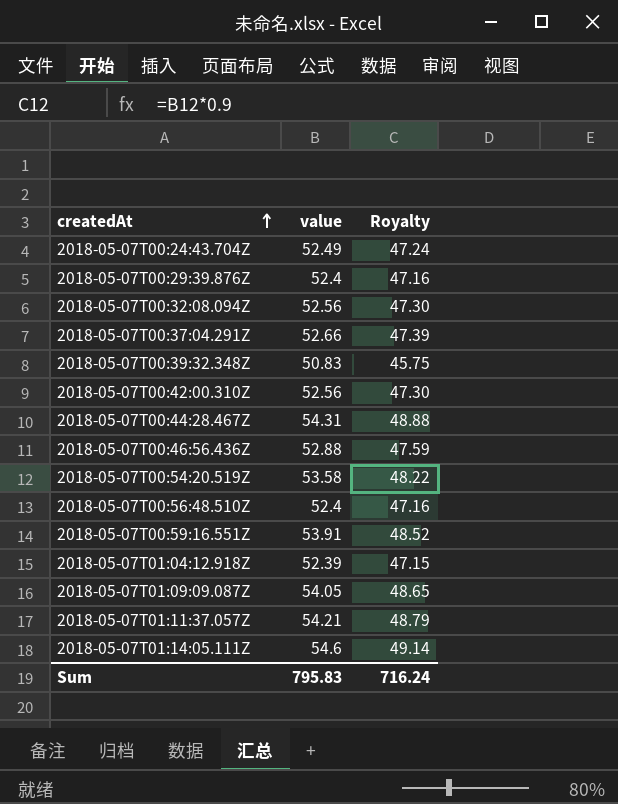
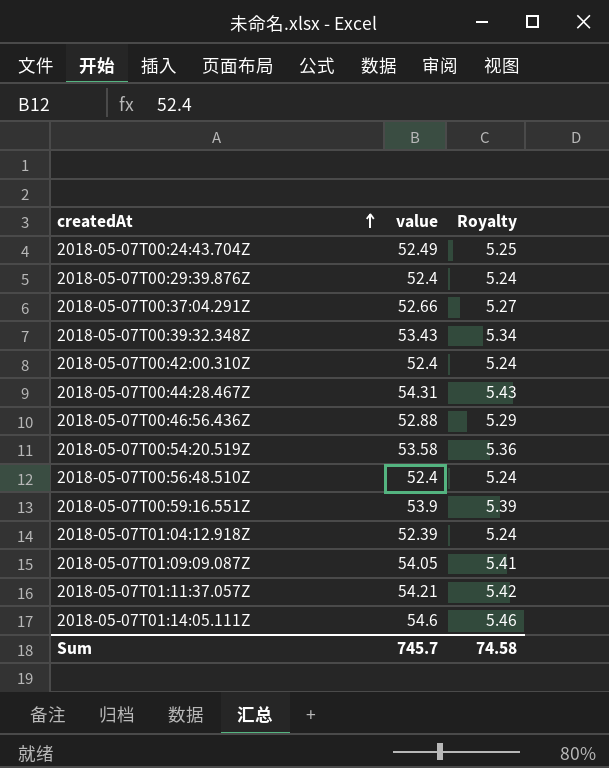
column Royalty | formula: [value] * 0.9 -> [value] * 0.1
row 2018-05-07T00:32:08.094Z: 52.56 | 47.30 -> none
2018-05-07T00:39:32.348Z | value: 50.83 -> 53.43
2018-05-07T00:42:00.310Z | value: 52.56 -> 52.4
2018-05-07T00:59:16.551Z | value: 53.91 -> 53.9
Sum | value: 795.83 -> 745.7
Sum | Royalty: 716.24 -> 74.58

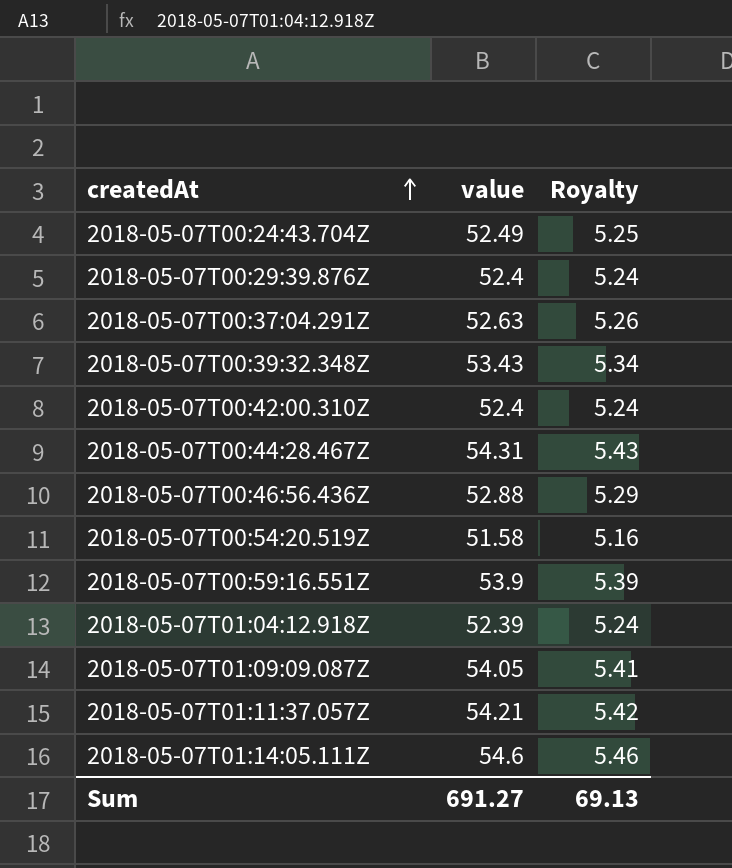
row 2018-05-07T00:56:48.510Z: 52.4 | 5.24 -> none
2018-05-07T00:37:04.291Z | value: 52.66 -> 52.63
2018-05-07T00:37:04.291Z | Royalty: 5.27 -> 5.26
2018-05-07T00:54:20.519Z | value: 53.58 -> 51.58
2018-05-07T00:54:20.519Z | Royalty: 5.36 -> 5.16
Sum | value: 745.7 -> 691.27
Sum | Royalty: 74.58 -> 69.13

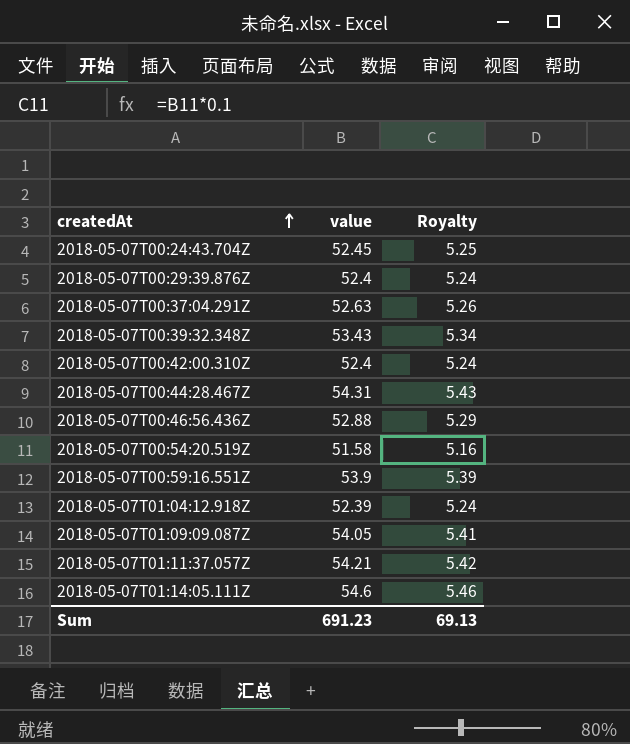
2018-05-07T00:24:43.704Z | value: 52.49 -> 52.45
Sum | value: 691.27 -> 691.23

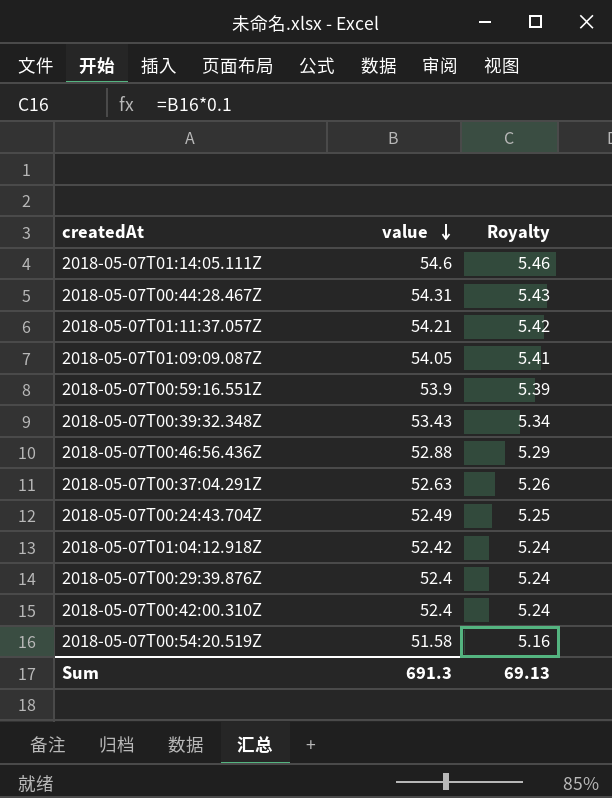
row order: createdAt ascending -> value descending
2018-05-07T00:24:43.704Z | value: 52.45 -> 52.49
2018-05-07T01:04:12.918Z | value: 52.39 -> 52.42
Sum | value: 691.23 -> 691.3

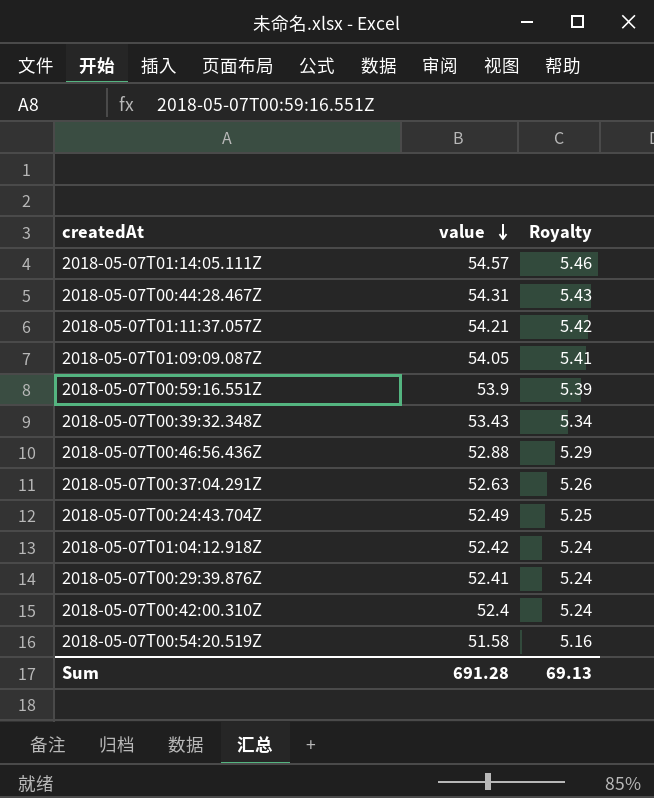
2018-05-07T01:14:05.111Z | value: 54.6 -> 54.57
2018-05-07T00:29:39.876Z | value: 52.4 -> 52.41
Sum | value: 691.3 -> 691.28

